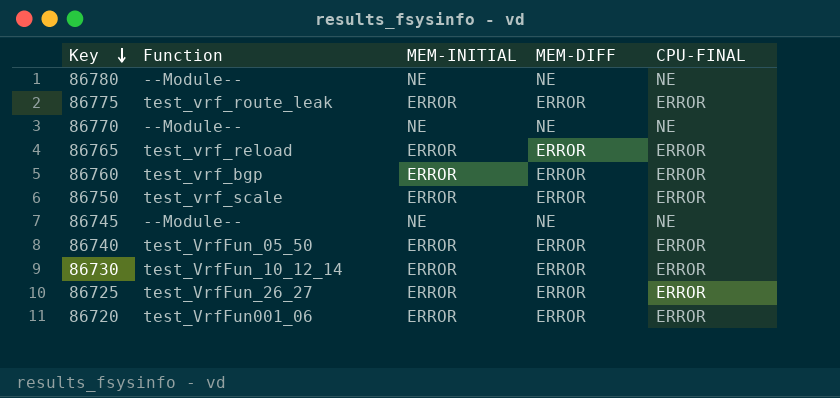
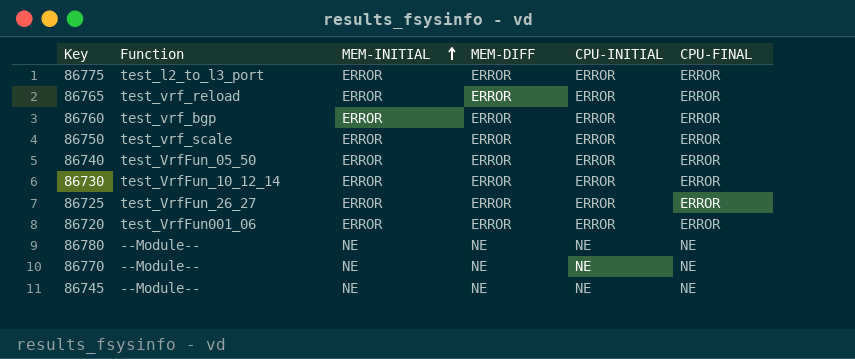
row order: Key descending -> MEM-INITIAL ascending
column CPU-INITIAL | position: none -> 5
86775 | Function: test_vrf_route_leak -> test_l2_to_l3_port

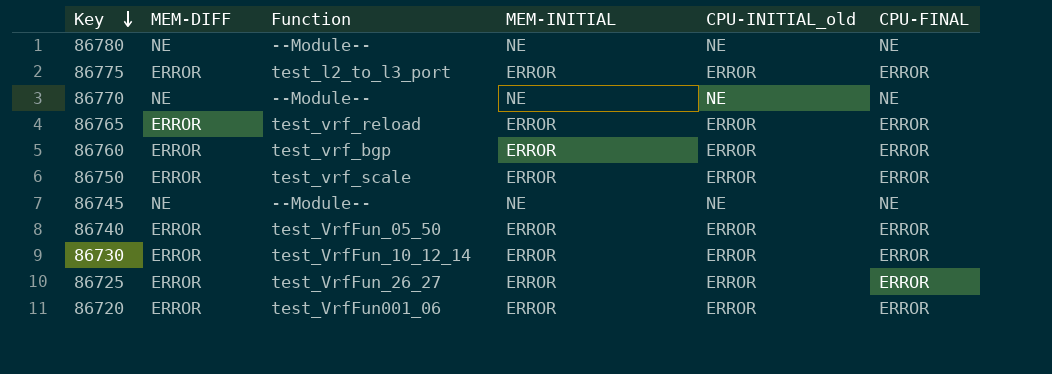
row order: MEM-INITIAL ascending -> Key descending
column MEM-DIFF | position: 4 -> 2
column name: CPU-INITIAL -> CPU-INITIAL_old

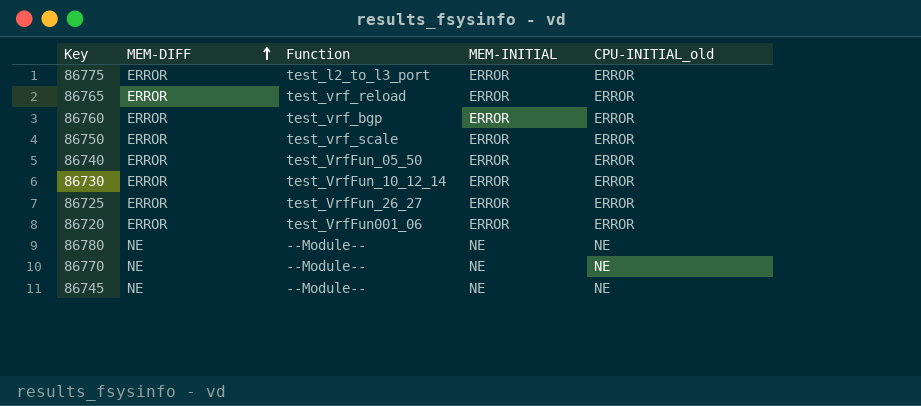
row order: Key descending -> MEM-DIFF ascending
column CPU-FINAL | position: 6 -> none

